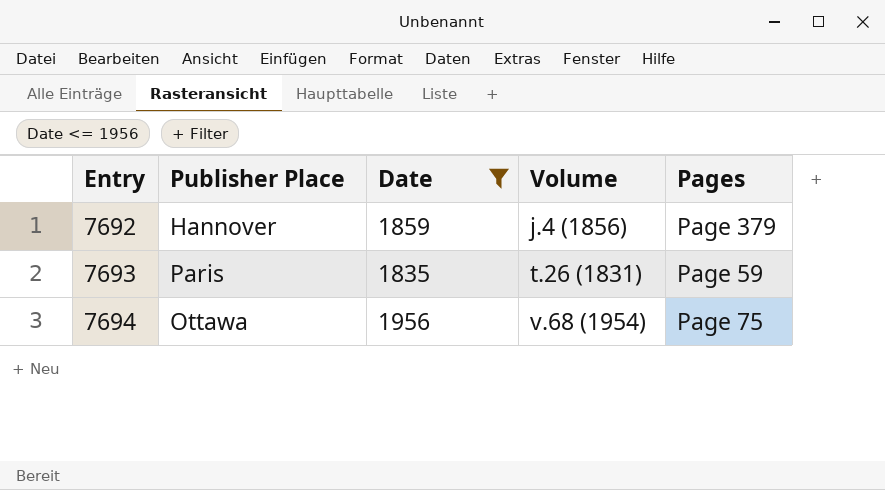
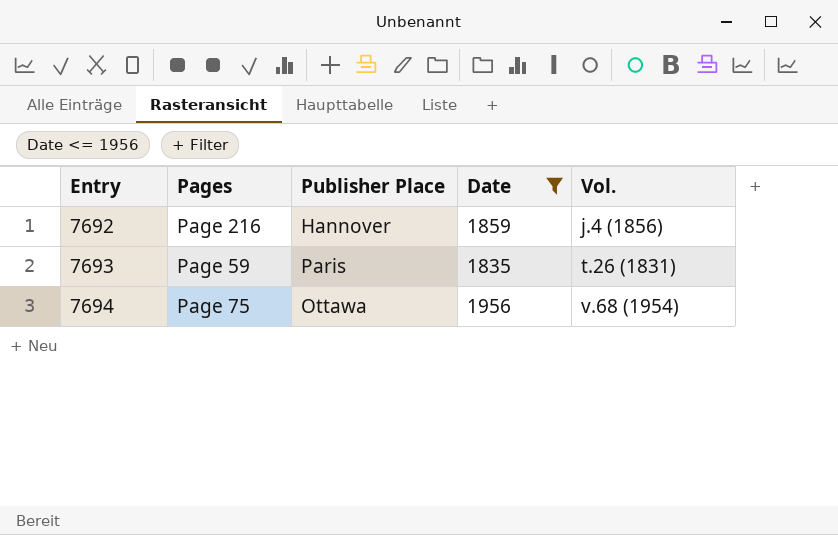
column Pages | position: 5 -> 2
column name: Volume -> Vol.
7692 | Pages: Page 379 -> Page 216

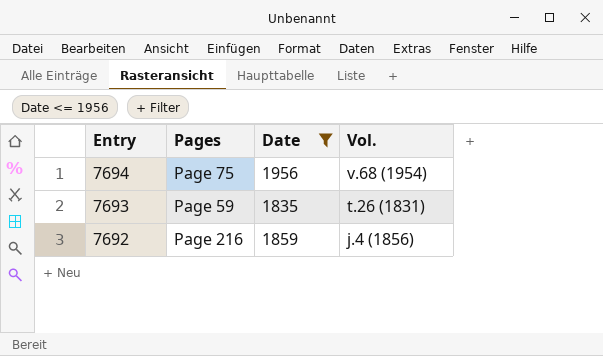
row order: Entry ascending -> Entry descending
column Publisher Place | position: 3 -> none

